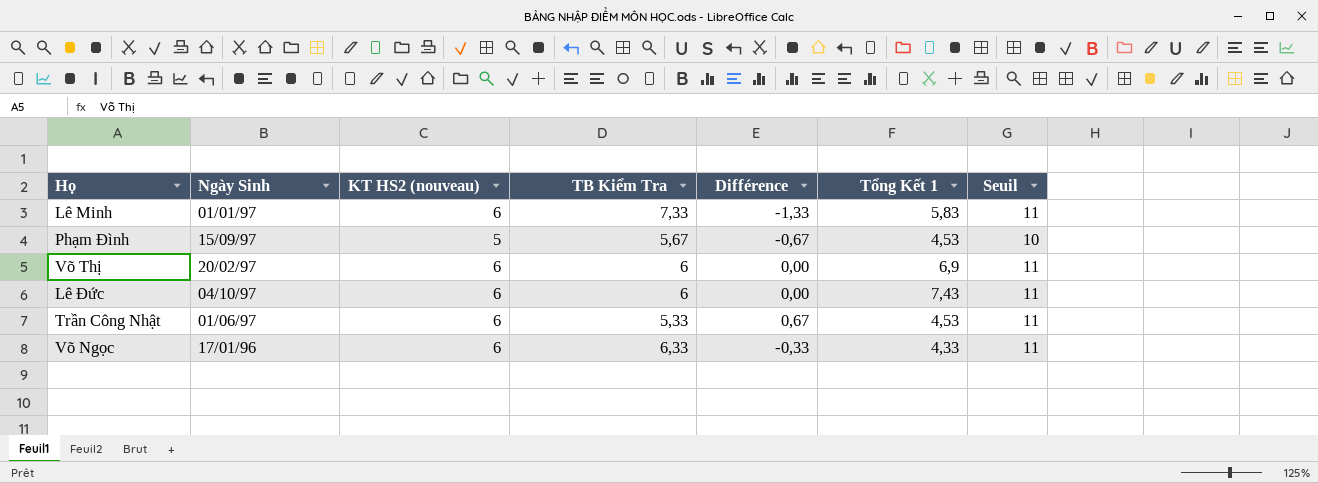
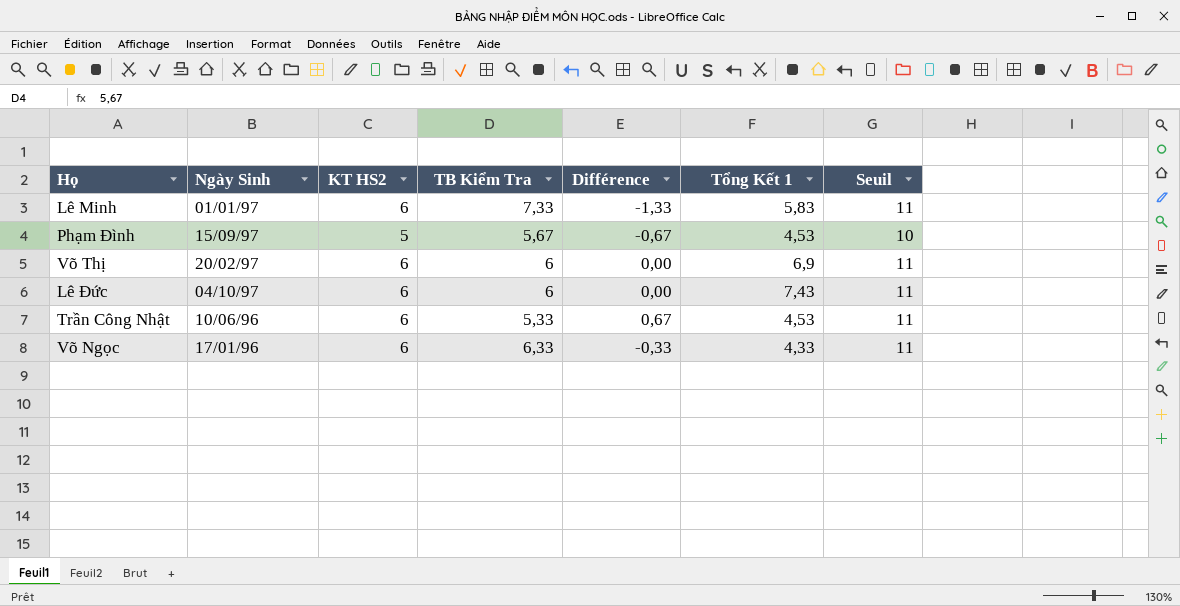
column name: KT HS2 (nouveau) -> KT HS2
Trần Công Nhật | Ngày Sinh: 01/06/97 -> 10/06/96

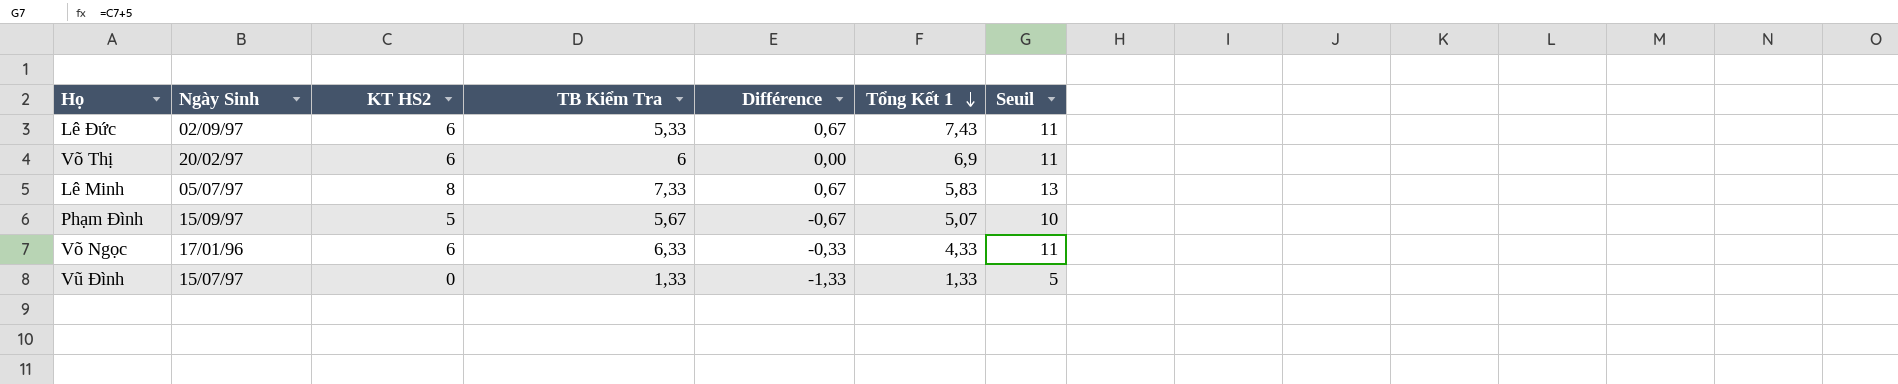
row order: none -> Tổng Kết 1 descending
row Trần Công Nhật: 10/06/96 | 6 | 5,33 | 0,67 | 4,53 | 11 -> none
Lê Đức | Ngày Sinh: 04/10/97 -> 02/09/97
Lê Đức | TB Kiểm Tra: 6 -> 5,33
Lê Đức | Différence: 0,00 -> 0,67
Lê Minh | Ngày Sinh: 01/01/97 -> 05/07/97
Lê Minh | KT HS2: 6 -> 8
Lê Minh | Différence: -1,33 -> 0,67
Lê Minh | Seuil: 11 -> 13
Phạm Đình | Tổng Kết 1: 4,53 -> 5,07
row Vũ Đình: none -> 15/07/97 | 0 | 1,33 | -1,33 | 1,33 | 5

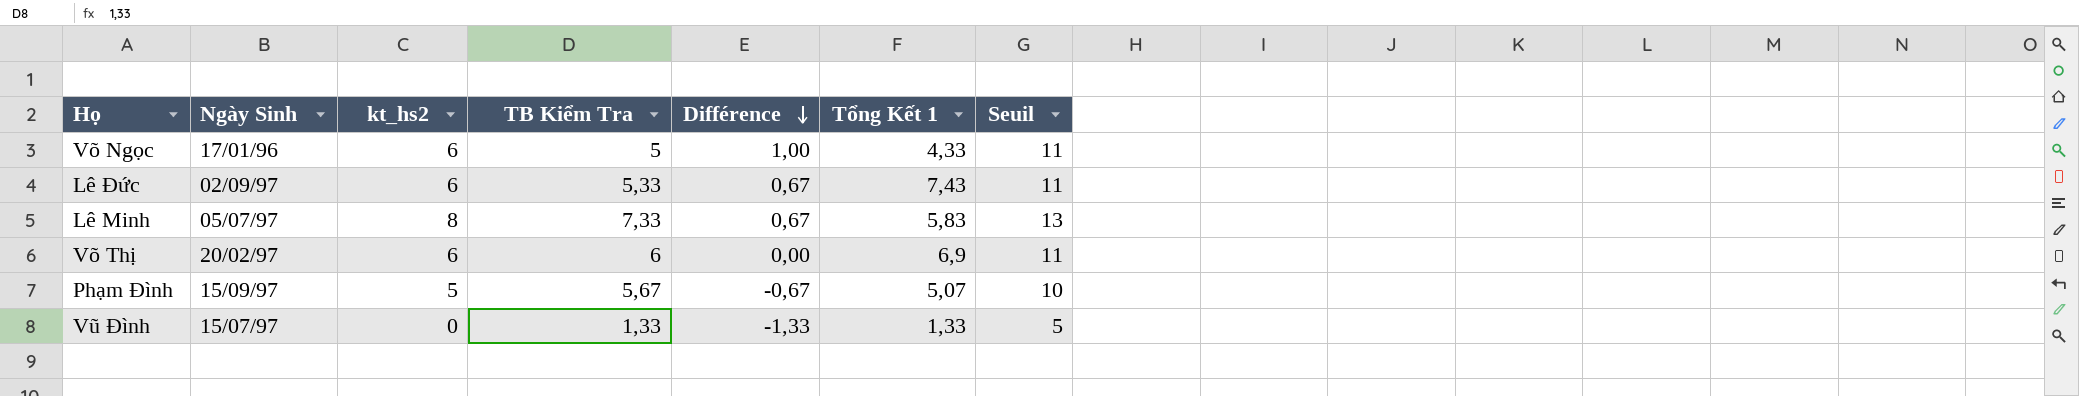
row order: Tổng Kết 1 descending -> Différence descending
column name: KT HS2 -> kt_hs2
Võ Ngọc | TB Kiểm Tra: 6,33 -> 5
Võ Ngọc | Différence: -0,33 -> 1,00

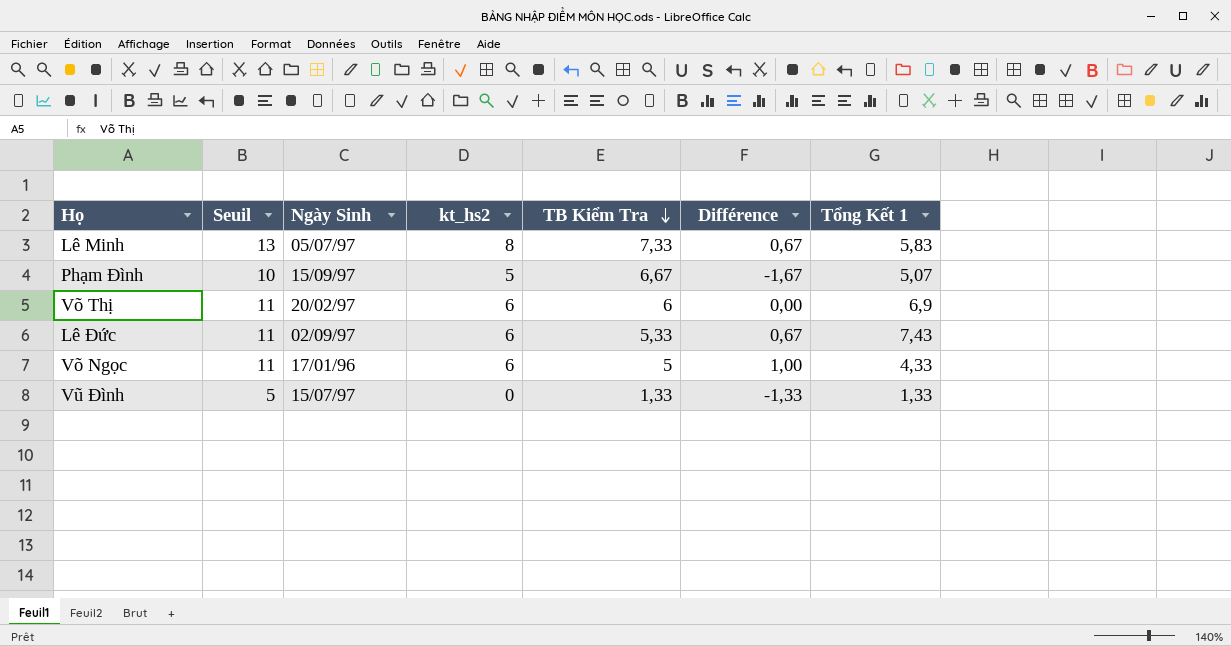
row order: Différence descending -> TB Kiểm Tra descending
column Seuil | position: 7 -> 2
Phạm Đình | TB Kiểm Tra: 5,67 -> 6,67
Phạm Đình | Différence: -0,67 -> -1,67

